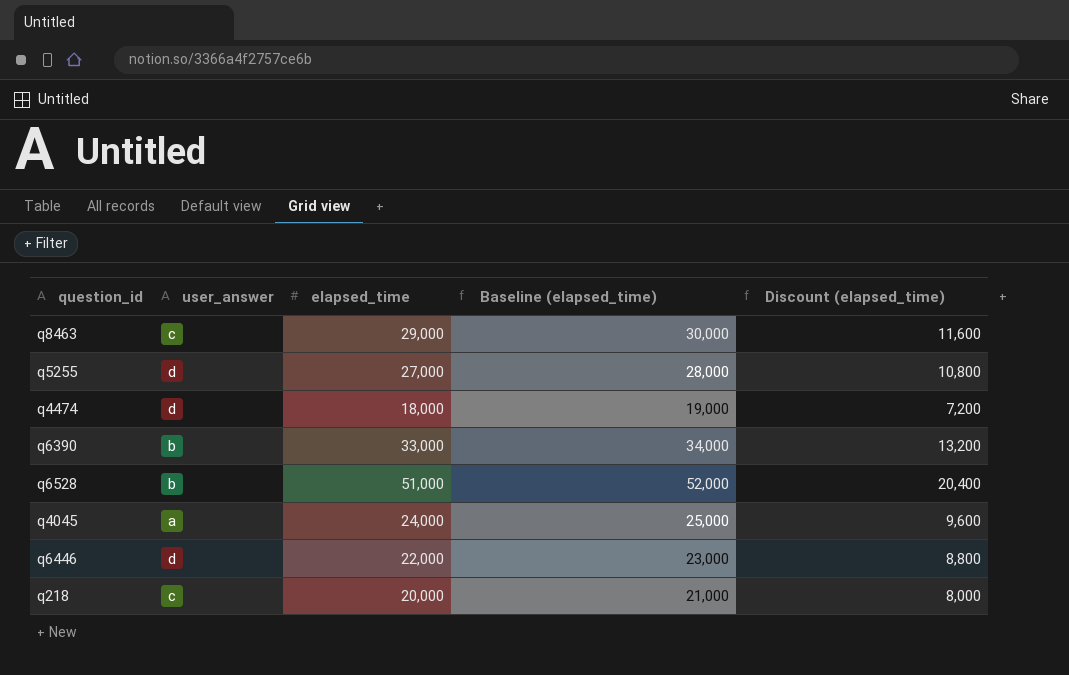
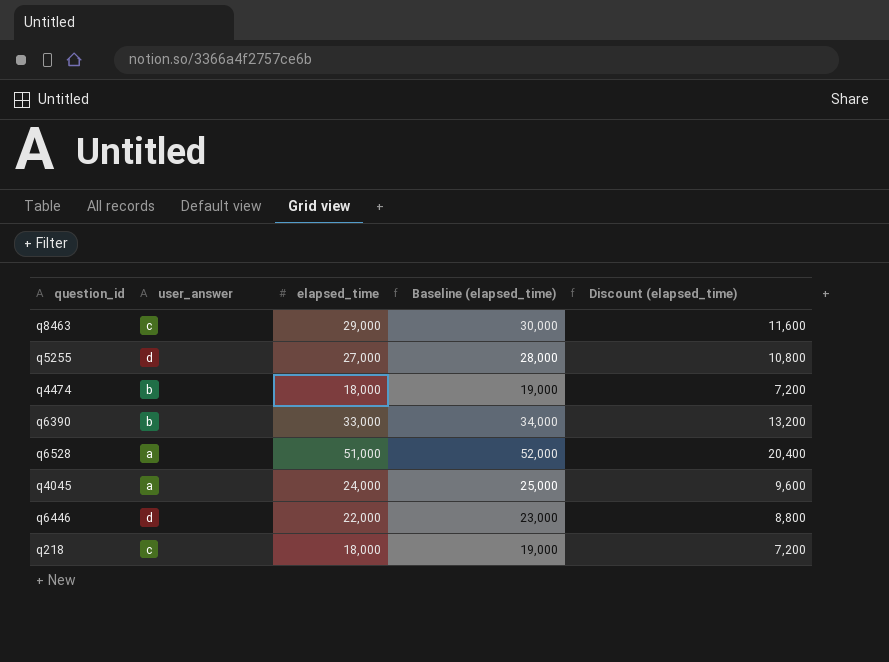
q4474 | user_answer: d -> b
q6528 | user_answer: b -> a
q218 | elapsed_time: 20,000 -> 18,000
q218 | Baseline (elapsed_time): 21,000 -> 19,000
q218 | Discount (elapsed_time): 8,000 -> 7,200

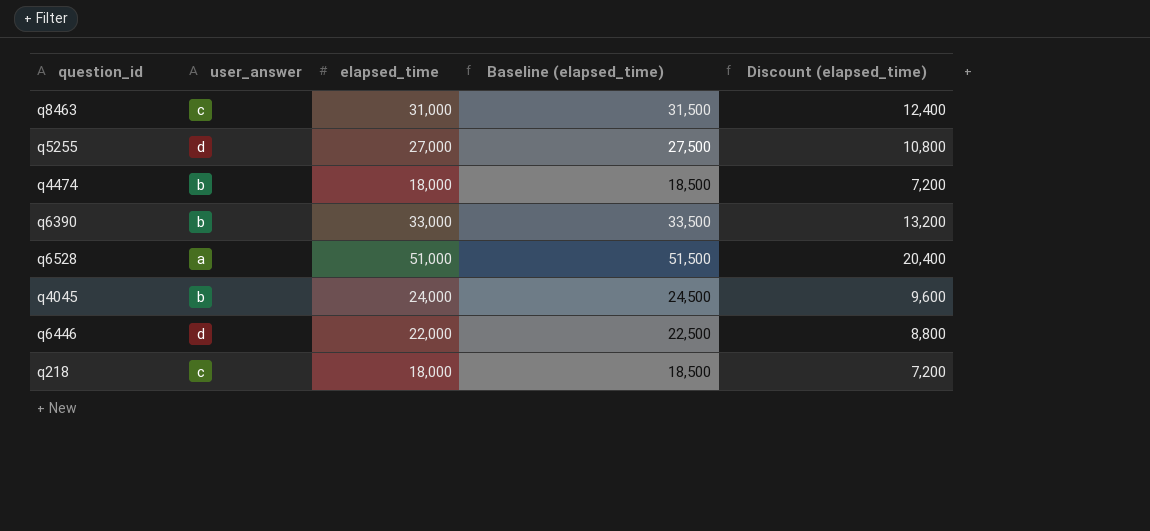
column Baseline (elapsed_time) | formula: [elapsed_time] + 1000 -> [elapsed_time] + 500
q8463 | elapsed_time: 29,000 -> 31,000
q8463 | Discount (elapsed_time): 11,600 -> 12,400
q4045 | user_answer: a -> b

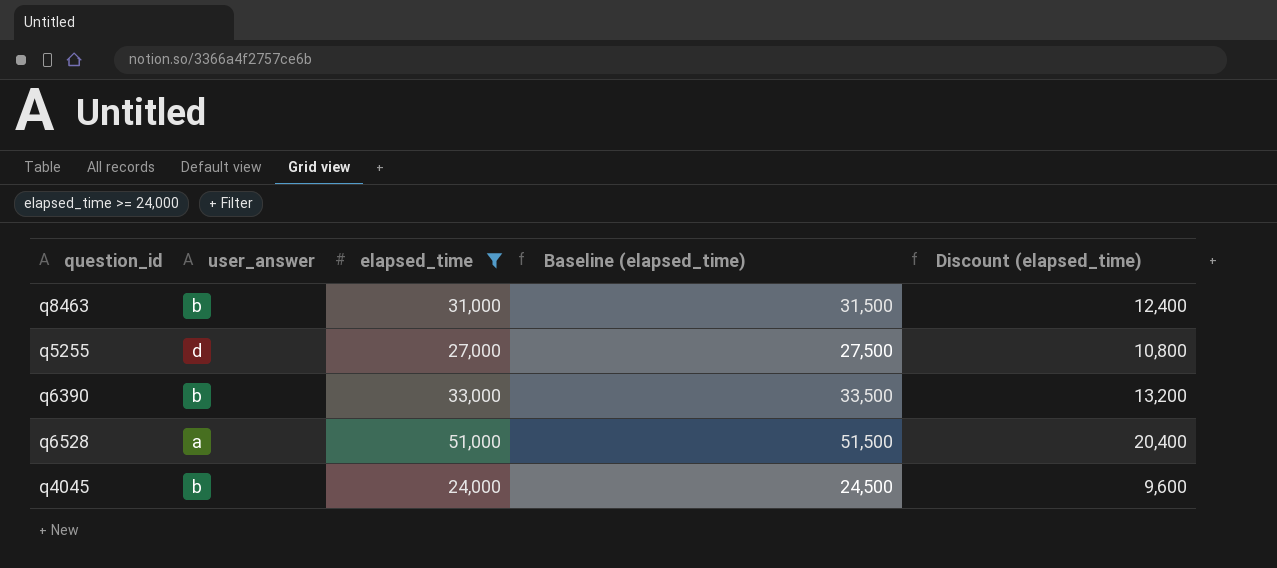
filter: none -> elapsed_time >= 24,000
q8463 | user_answer: c -> b

